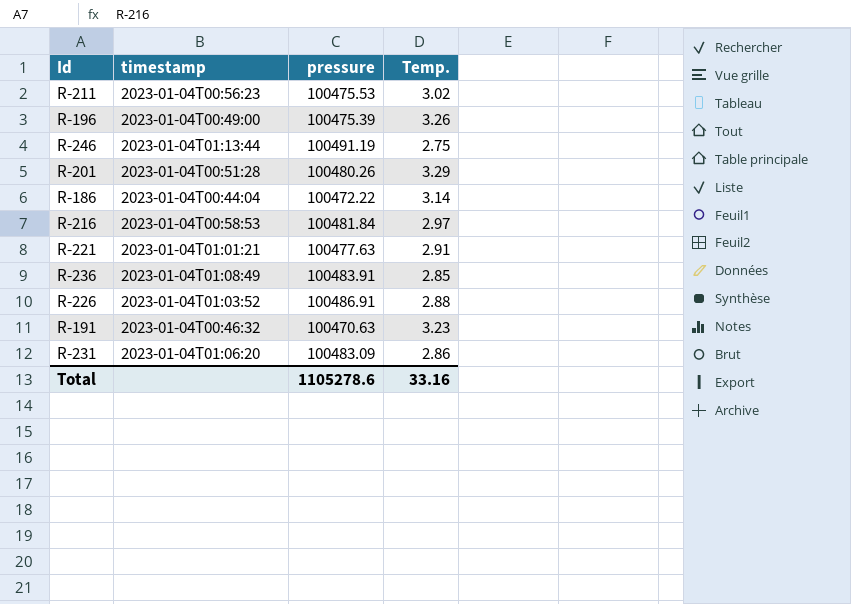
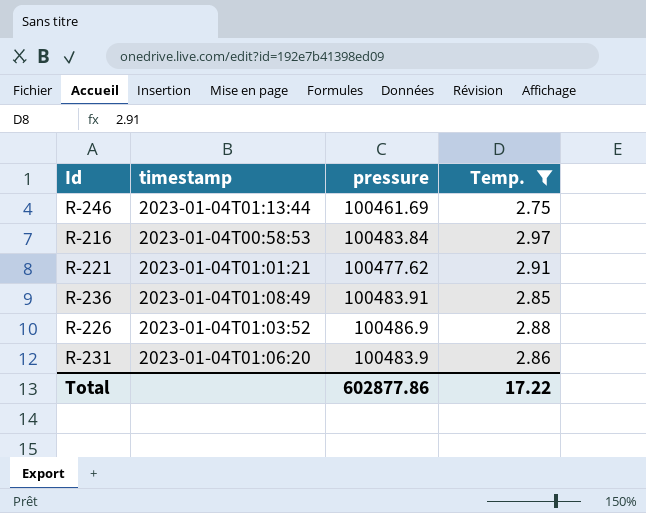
filter: none -> Temp. <= 2.97
R-246 | pressure: 100491.19 -> 100461.69
R-216 | pressure: 100481.84 -> 100483.84
R-221 | pressure: 100477.63 -> 100477.62
R-226 | pressure: 100486.91 -> 100486.9
R-231 | pressure: 100483.09 -> 100483.9
Total | pressure: 1105278.6 -> 602877.86
Total | Temp.: 33.16 -> 17.22

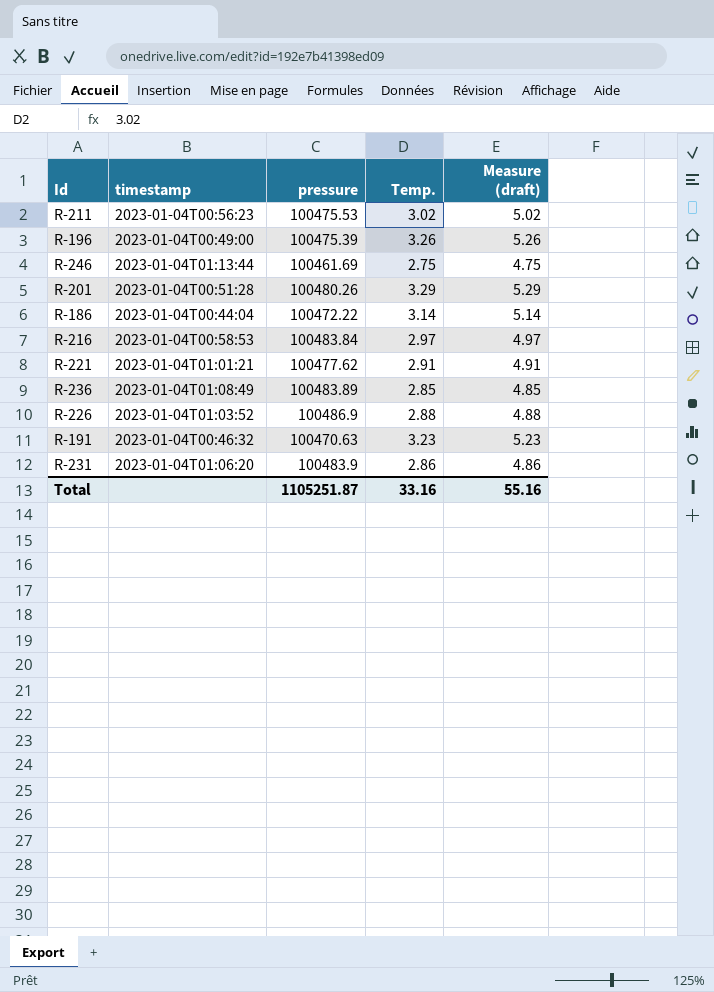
filter: Temp. <= 2.97 -> none
column Measure (draft) | formula: none -> [Temp.] + 2
R-236 | pressure: 100483.91 -> 100483.89
Total | pressure: 602877.86 -> 1105251.87
Total | Temp.: 17.22 -> 33.16

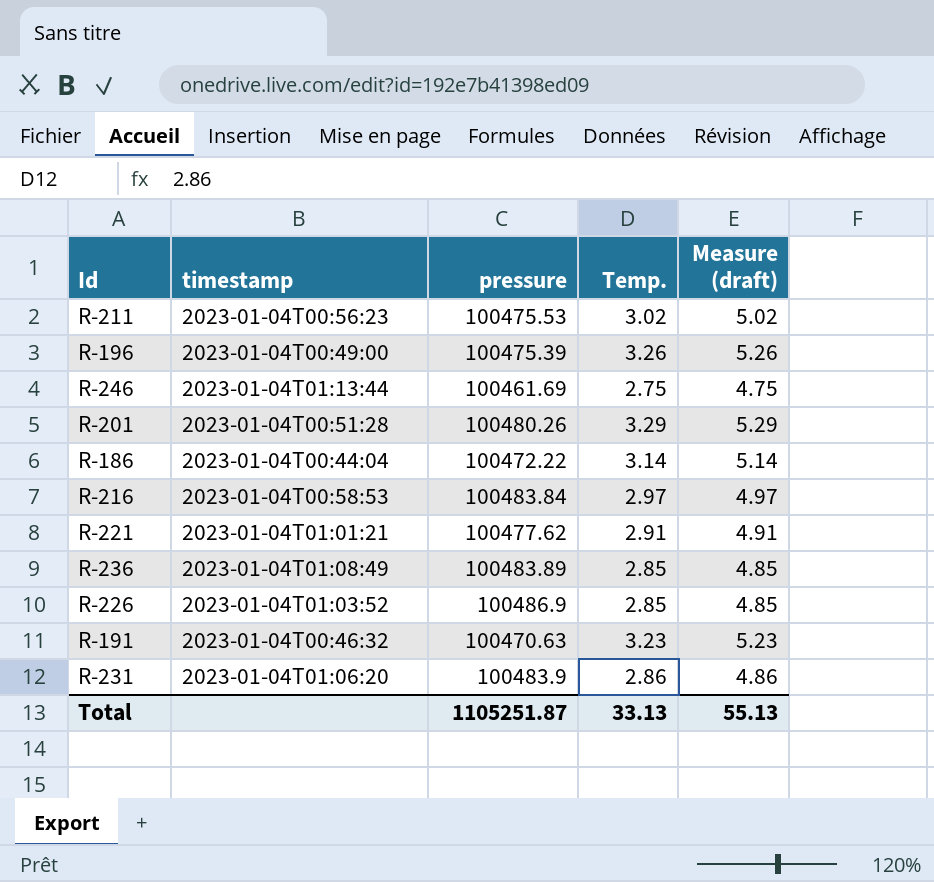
R-226 | Temp.: 2.88 -> 2.85
R-226 | Measure (draft): 4.88 -> 4.85
Total | Temp.: 33.16 -> 33.13
Total | Measure (draft): 55.16 -> 55.13

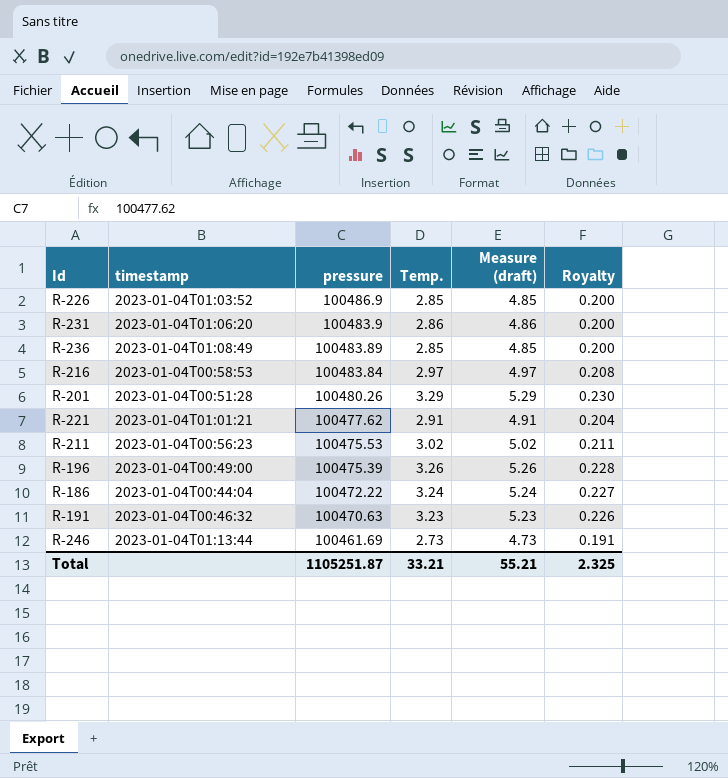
row order: none -> pressure descending
column Royalty | formula: none -> [Temp.] * 0.07
R-186 | Temp.: 3.14 -> 3.24
R-186 | Measure (draft): 5.14 -> 5.24
R-246 | Temp.: 2.75 -> 2.73
R-246 | Measure (draft): 4.75 -> 4.73
Total | Temp.: 33.13 -> 33.21
Total | Measure (draft): 55.13 -> 55.21

